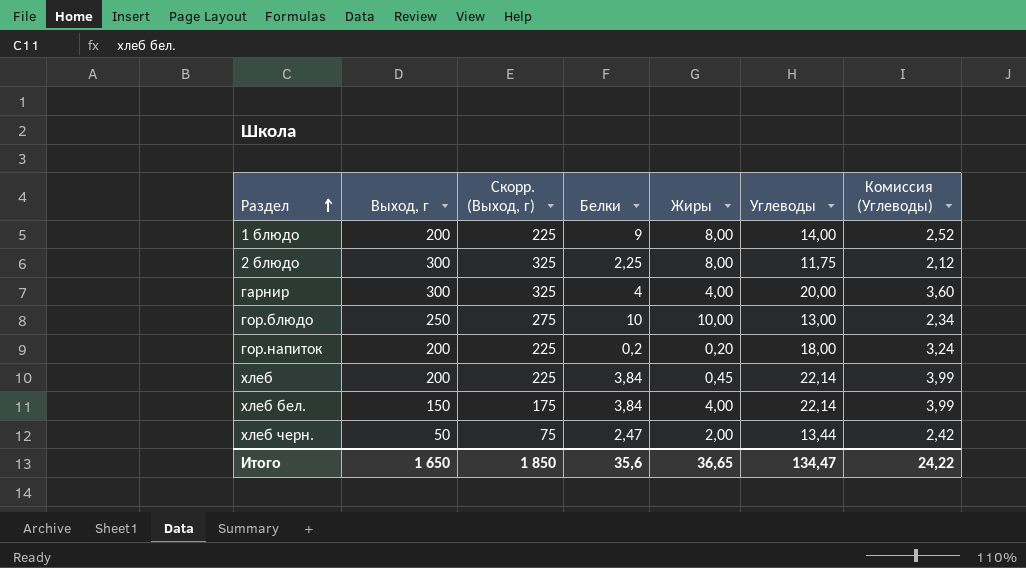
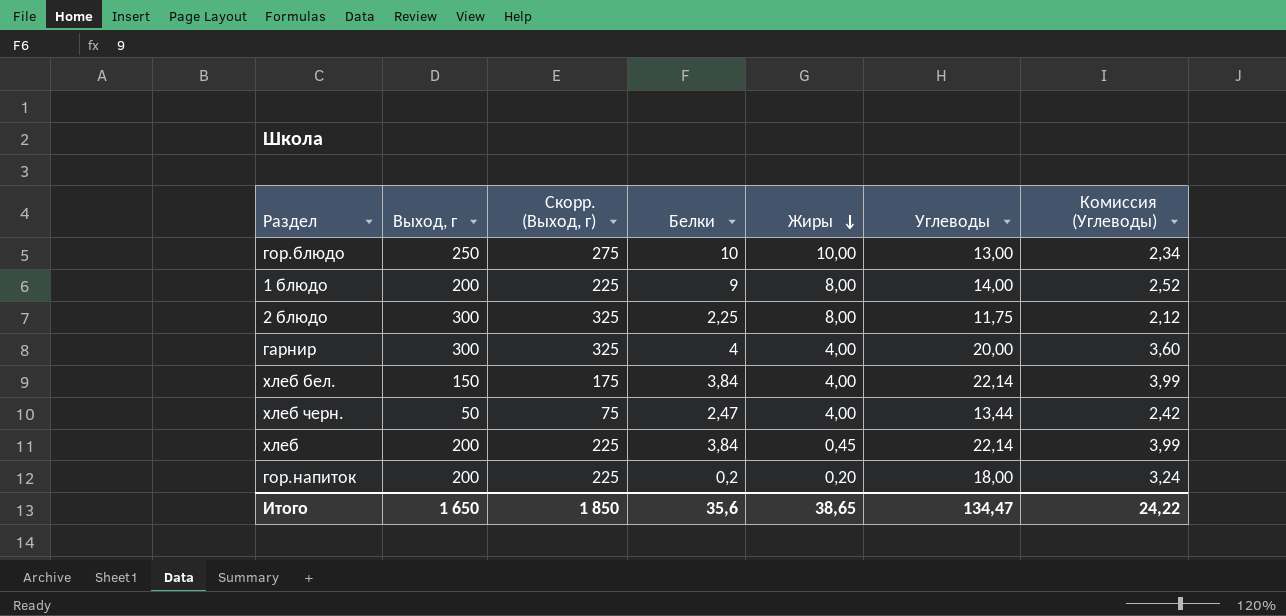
row order: Раздел ascending -> Жиры descending
хлеб черн. | Жиры: 2,00 -> 4,00
Итого | Жиры: 36,65 -> 38,65

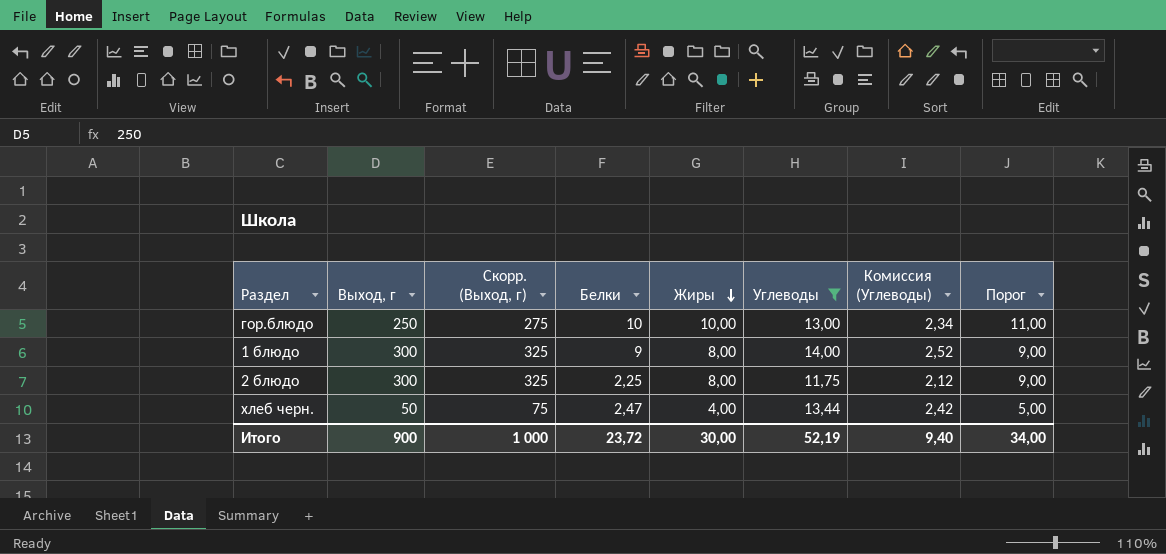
filter: none -> Углеводы <= 14,00
column Порог | formula: none -> [Жиры] + 1
1 блюдо | Выход, г: 200 -> 300
1 блюдо | Скорр. (Выход, г): 225 -> 325
Итого | Выход, г: 1 650 -> 900
Итого | Скорр. (Выход, г): 1 850 -> 1 000
Итого | Белки: 35,6 -> 23,72
Итого | Жиры: 38,65 -> 30,00
Итого | Углеводы: 134,47 -> 52,19
Итого | Комиссия (Углеводы): 24,22 -> 9,40

